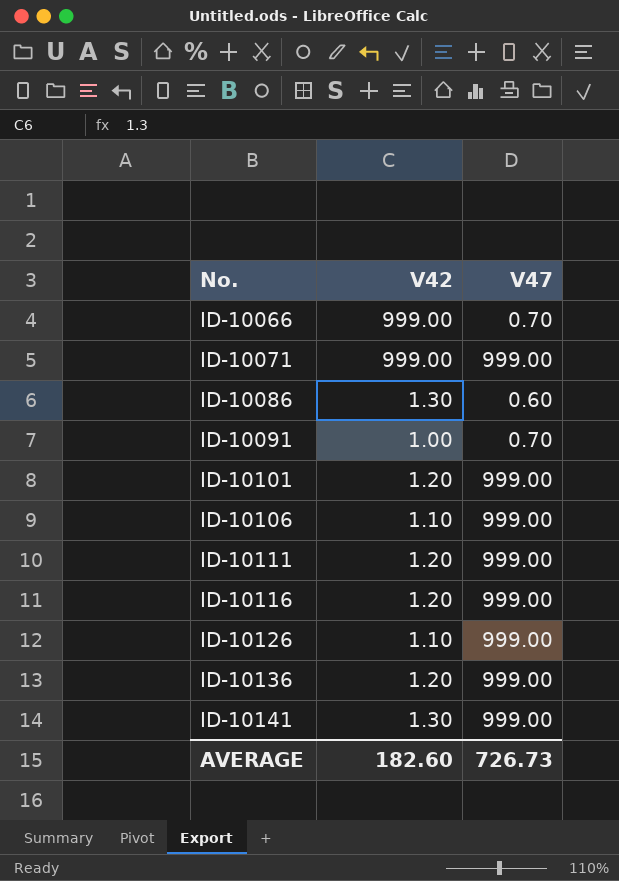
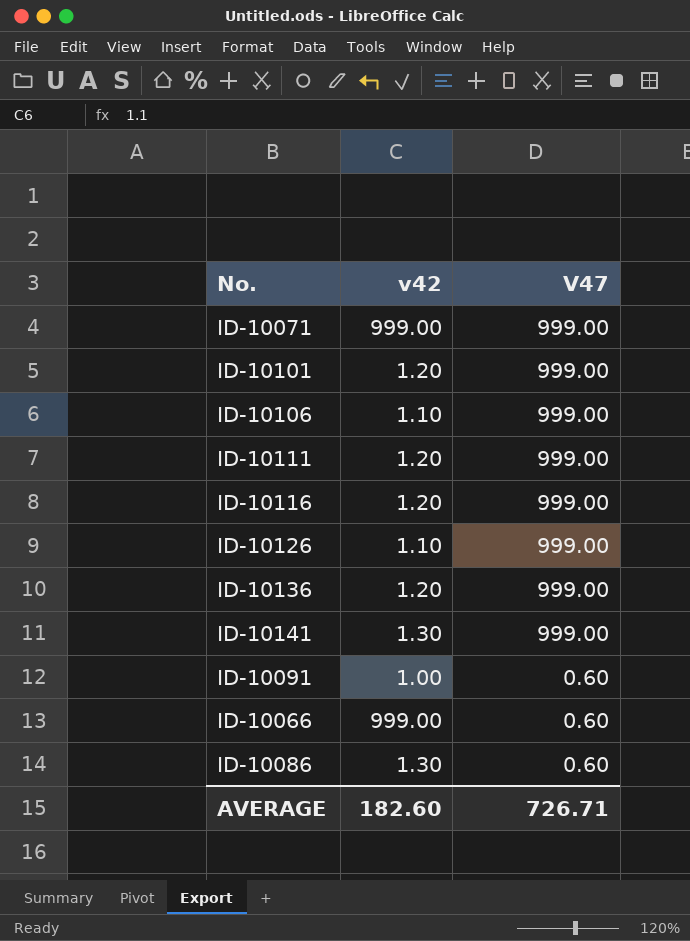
row order: No. ascending -> V47 descending
column name: V42 -> v42
ID-10091 | V47: 0.70 -> 0.60
ID-10066 | V47: 0.70 -> 0.60
AVERAGE | V47: 726.73 -> 726.71

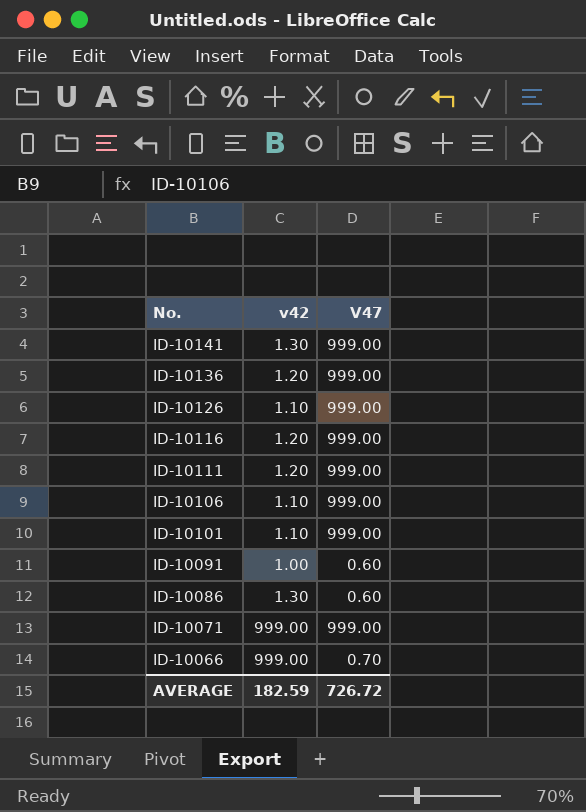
row order: V47 descending -> No. descending
ID-10101 | v42: 1.20 -> 1.10
ID-10066 | V47: 0.60 -> 0.70
AVERAGE | v42: 182.60 -> 182.59
AVERAGE | V47: 726.71 -> 726.72

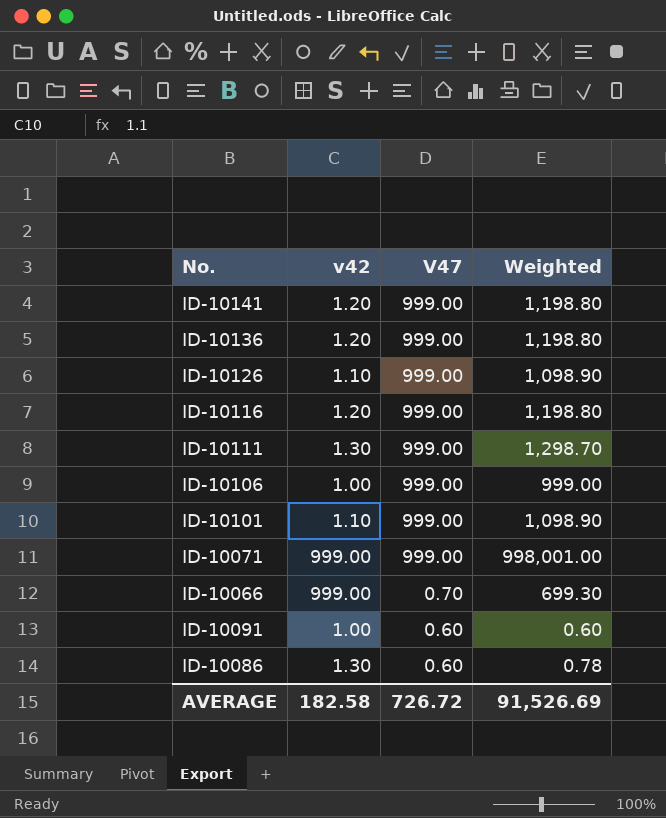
row order: No. descending -> V47 descending
column Weighted | formula: none -> [v42] * [V47]
ID-10141 | v42: 1.30 -> 1.20
ID-10111 | v42: 1.20 -> 1.30
ID-10106 | v42: 1.10 -> 1.00
AVERAGE | v42: 182.59 -> 182.58

